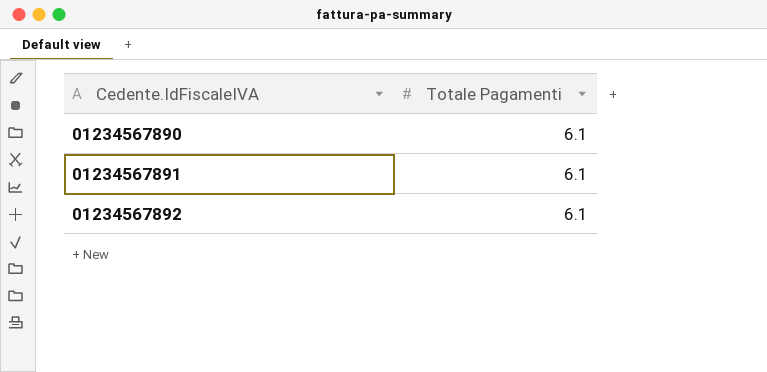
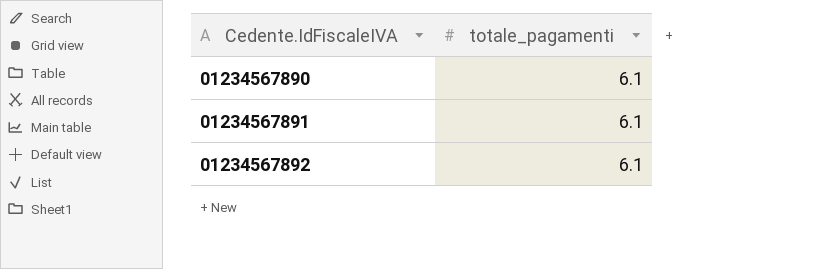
column name: Totale Pagamenti -> totale_pagamenti

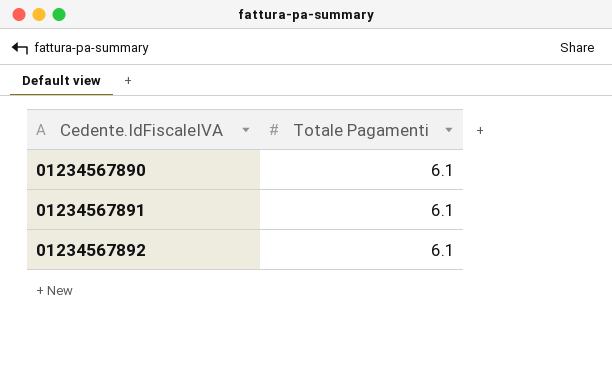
column name: totale_pagamenti -> Totale Pagamenti

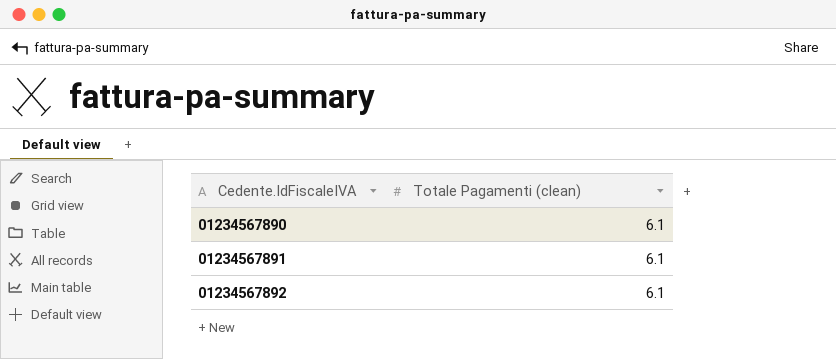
column name: Totale Pagamenti -> Totale Pagamenti (clean)

